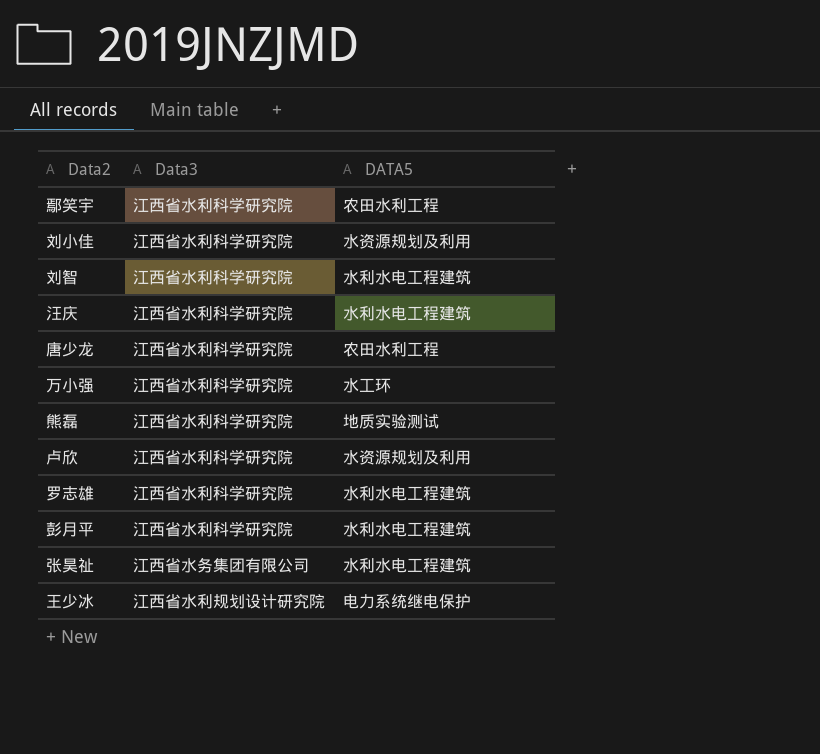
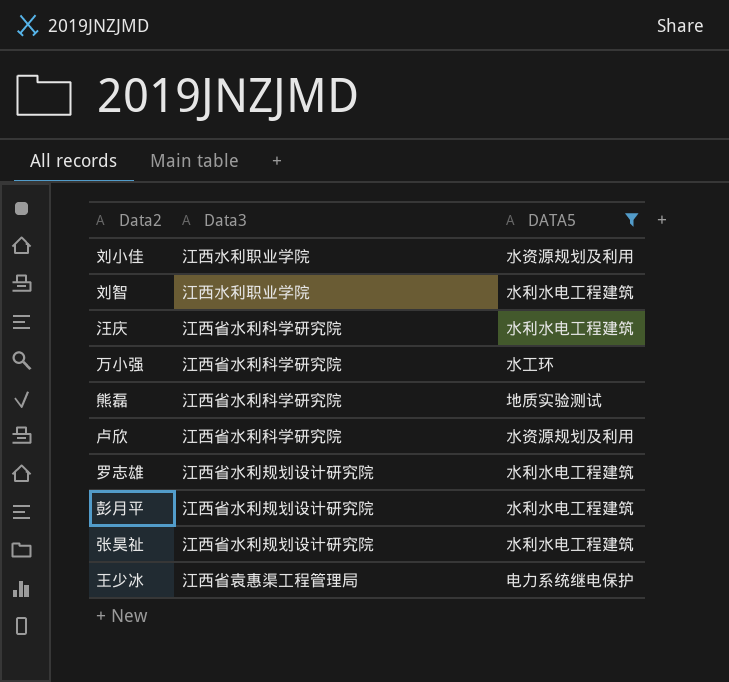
filter: none -> DATA5 != 农田水利工程
刘小佳 | Data3: 江西省水利科学研究院 -> 江西水利职业学院
刘智 | Data3: 江西省水利科学研究院 -> 江西水利职业学院
罗志雄 | Data3: 江西省水利科学研究院 -> 江西省水利规划设计研究院
彭月平 | Data3: 江西省水利科学研究院 -> 江西省水利规划设计研究院
张昊祉 | Data3: 江西省水务集团有限公司 -> 江西省水利规划设计研究院
王少冰 | Data3: 江西省水利规划设计研究院 -> 江西省袁惠渠工程管理局

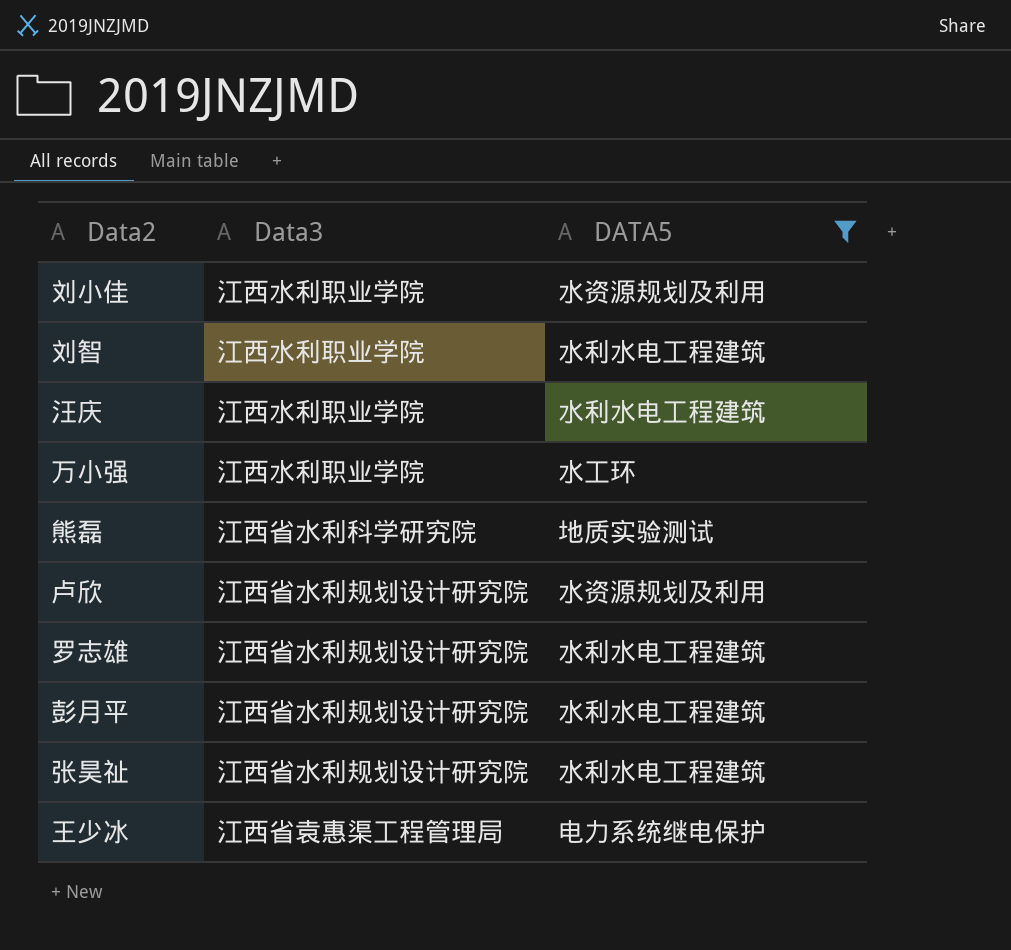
汪庆 | Data3: 江西省水利科学研究院 -> 江西水利职业学院
万小强 | Data3: 江西省水利科学研究院 -> 江西水利职业学院
卢欣 | Data3: 江西省水利科学研究院 -> 江西省水利规划设计研究院

